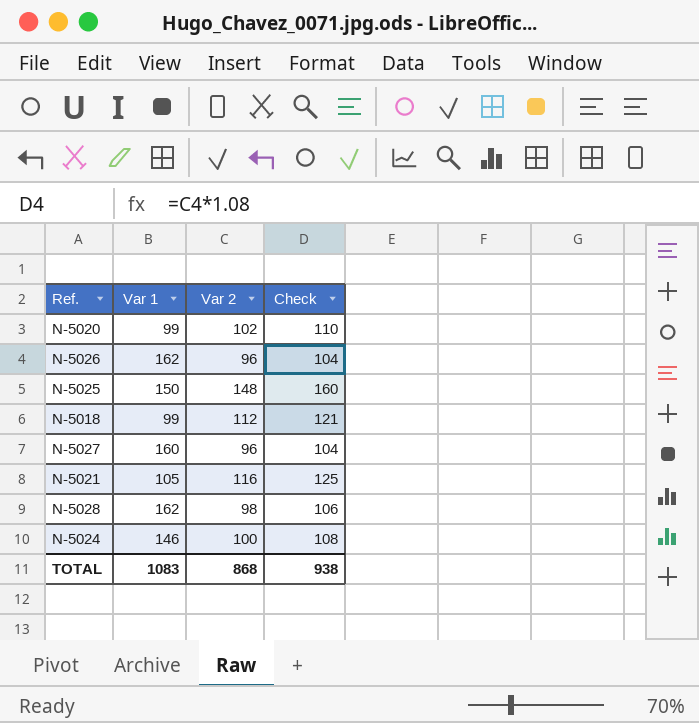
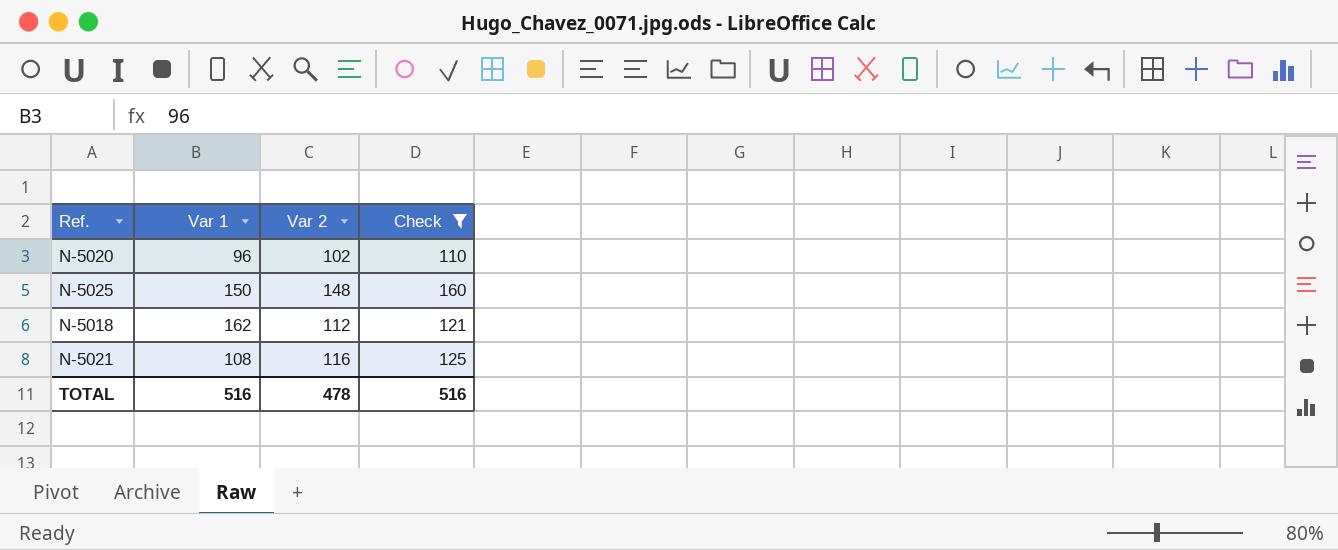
filter: none -> Check >= 110
N-5020 | Var 1: 99 -> 96
N-5018 | Var 1: 99 -> 162
N-5021 | Var 1: 105 -> 108
TOTAL | Var 1: 1083 -> 516
TOTAL | Var 2: 868 -> 478
TOTAL | Check: 938 -> 516

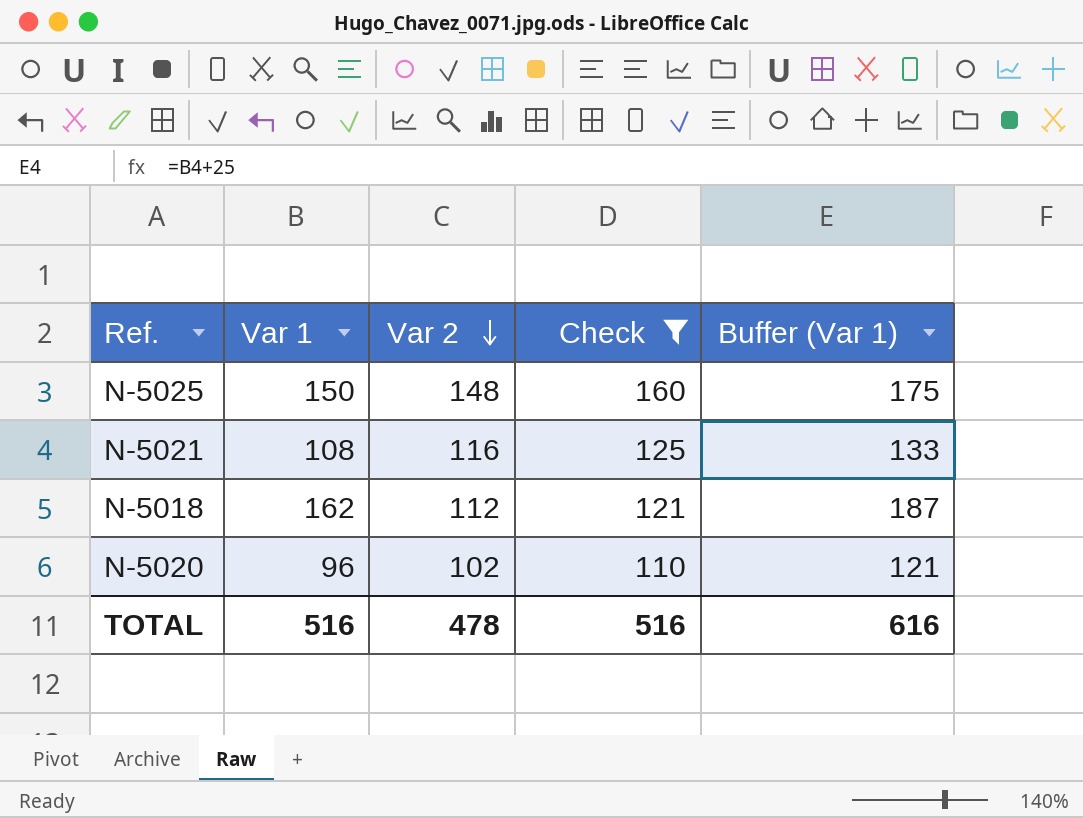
row order: none -> Var 2 descending
column Buffer (Var 1) | formula: none -> [Var 1] + 25

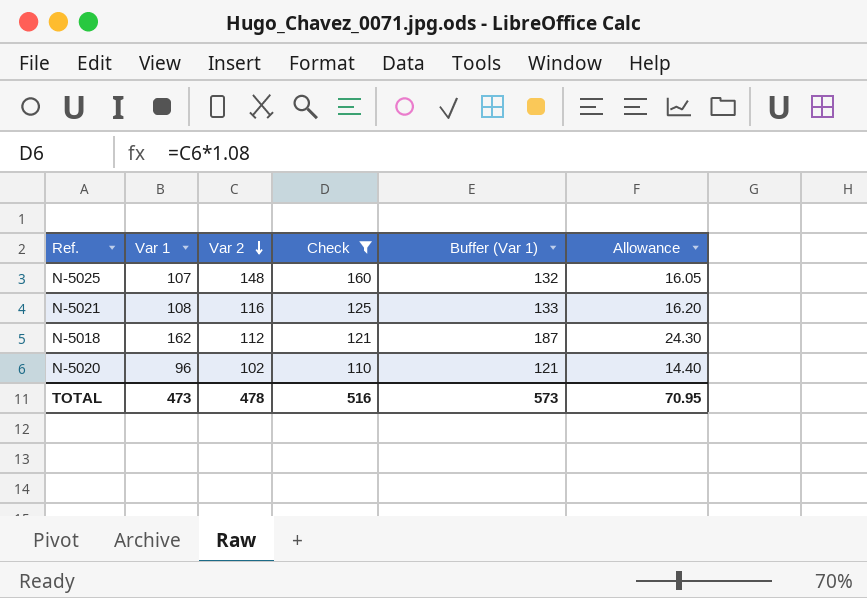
column Allowance | formula: none -> [Var 1] * 0.15
N-5025 | Var 1: 150 -> 107
N-5025 | Buffer (Var 1): 175 -> 132
TOTAL | Var 1: 516 -> 473
TOTAL | Buffer (Var 1): 616 -> 573

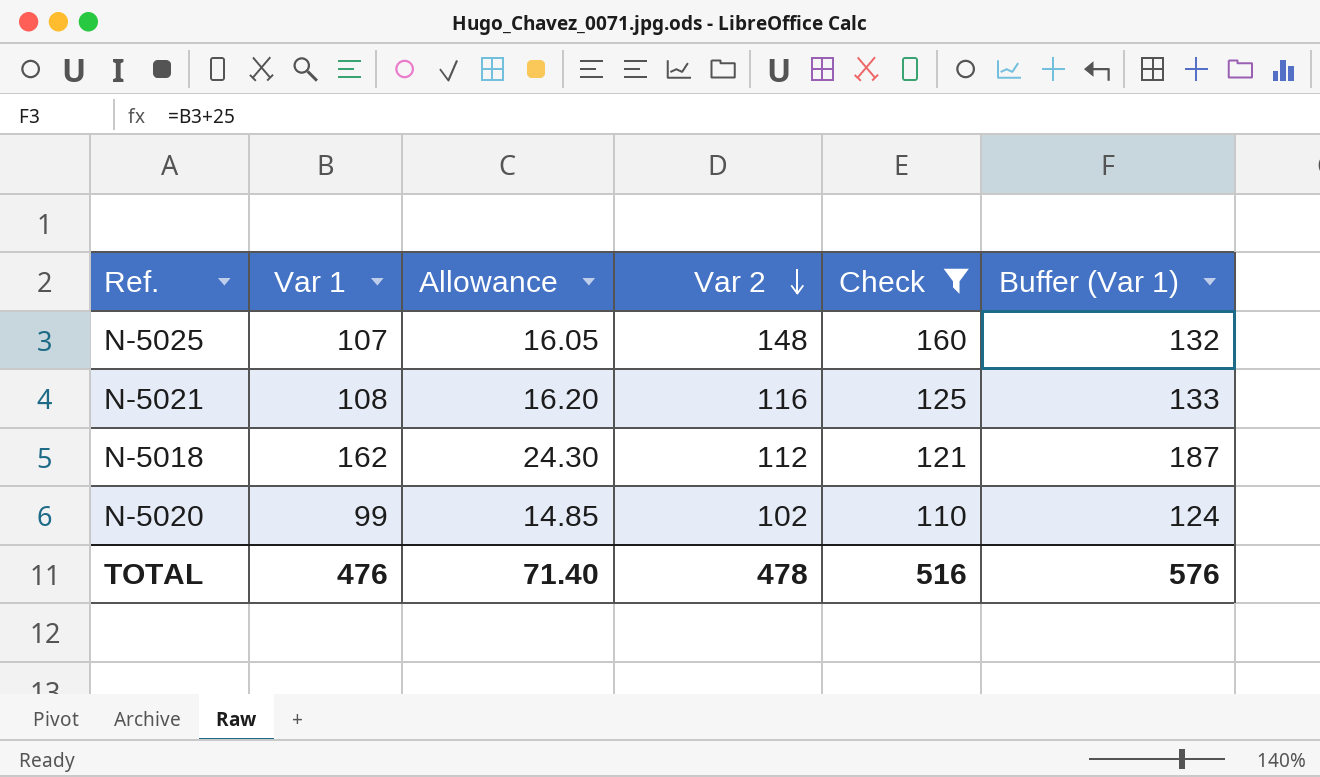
column Allowance | position: 6 -> 3
N-5020 | Var 1: 96 -> 99
N-5020 | Allowance: 14.40 -> 14.85
N-5020 | Buffer (Var 1): 121 -> 124
TOTAL | Var 1: 473 -> 476
TOTAL | Allowance: 70.95 -> 71.40
TOTAL | Buffer (Var 1): 573 -> 576

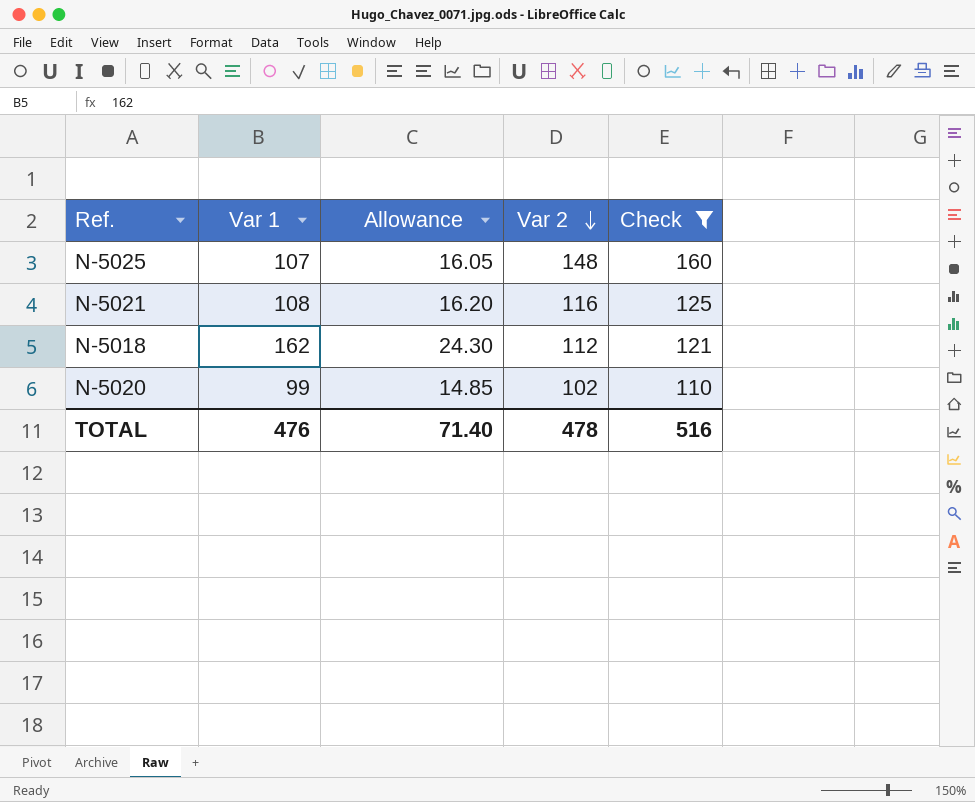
column Buffer (Var 1) | formula: [Var 1] + 25 -> none

